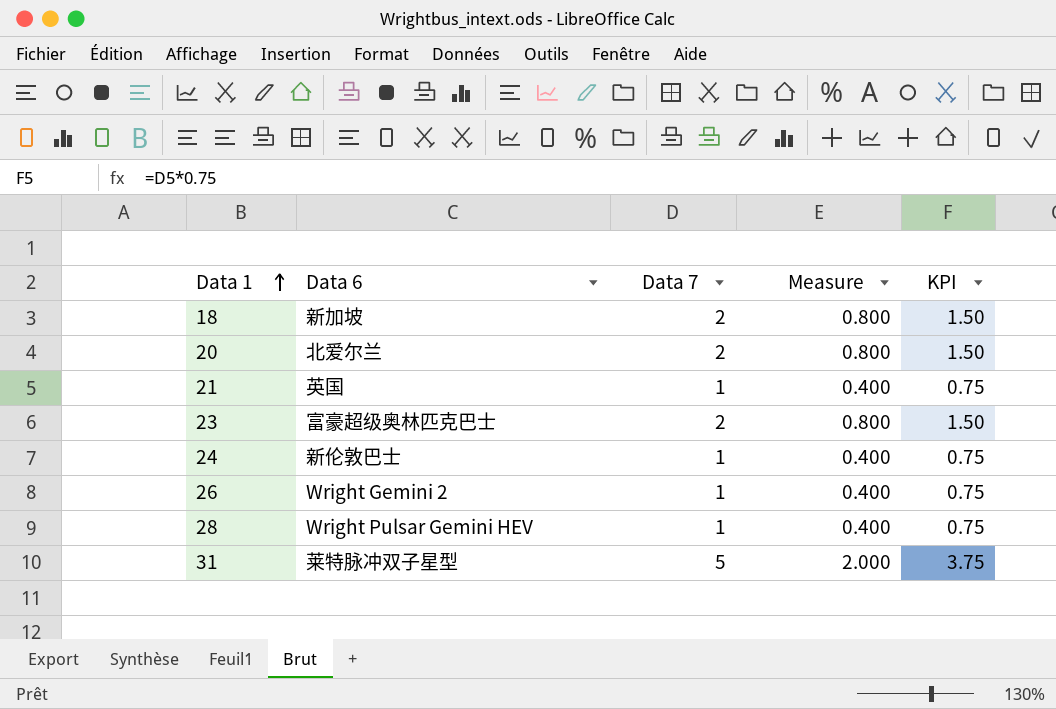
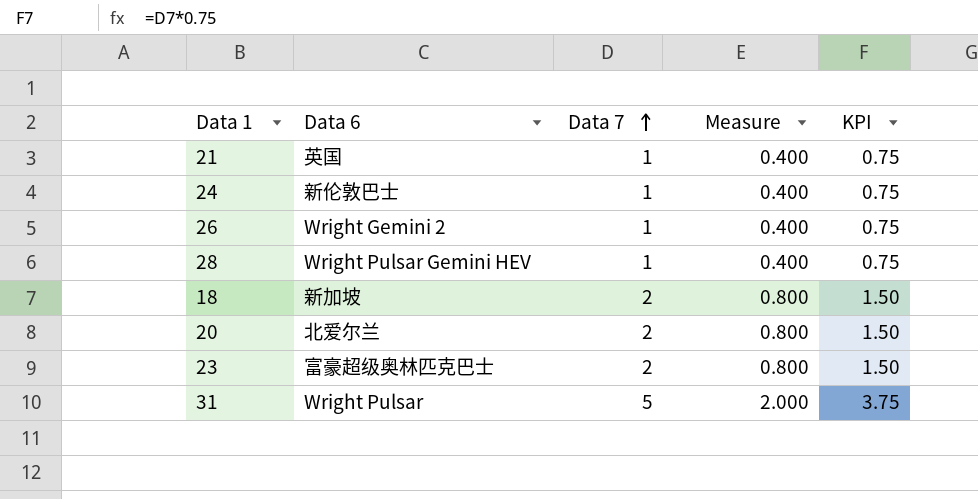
row order: Data 1 ascending -> Data 7 ascending
31 | Data 6: 莱特脉冲双子星型 -> Wright Pulsar

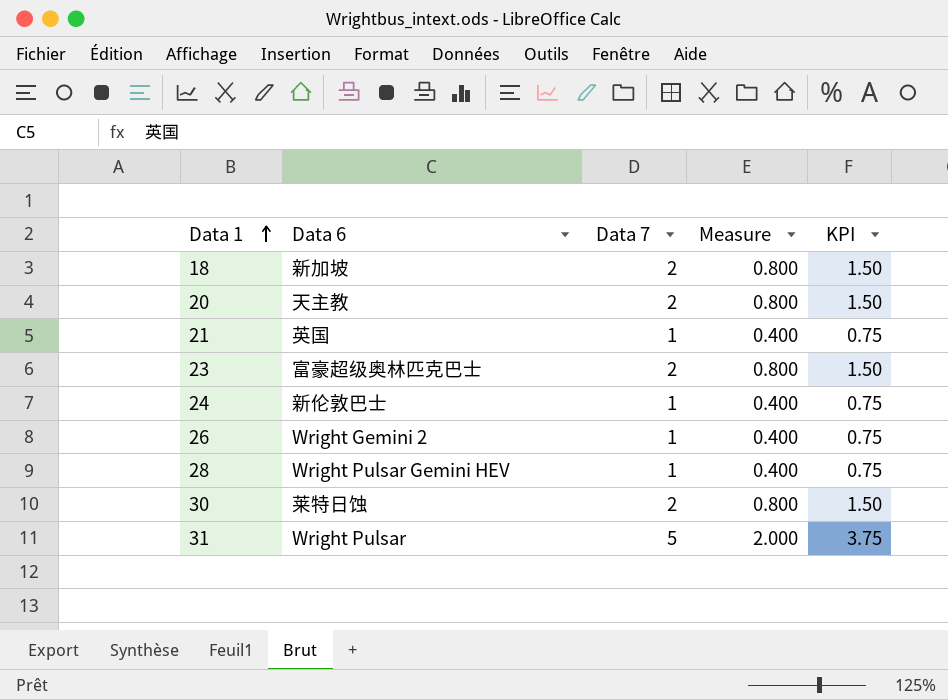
row order: Data 7 ascending -> Data 1 ascending
20 | Data 6: 北爱尔兰 -> 天主教
row 30: none -> 莱特日蚀 | 2 | 0.800 | 1.50

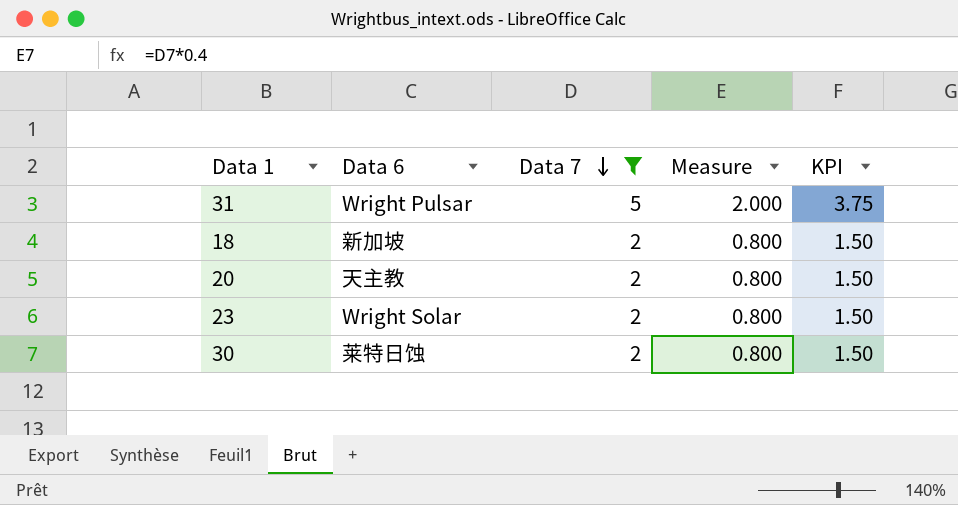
filter: none -> Data 7 != 1
row order: Data 1 ascending -> Data 7 descending
23 | Data 6: 富豪超级奥林匹克巴士 -> Wright Solar

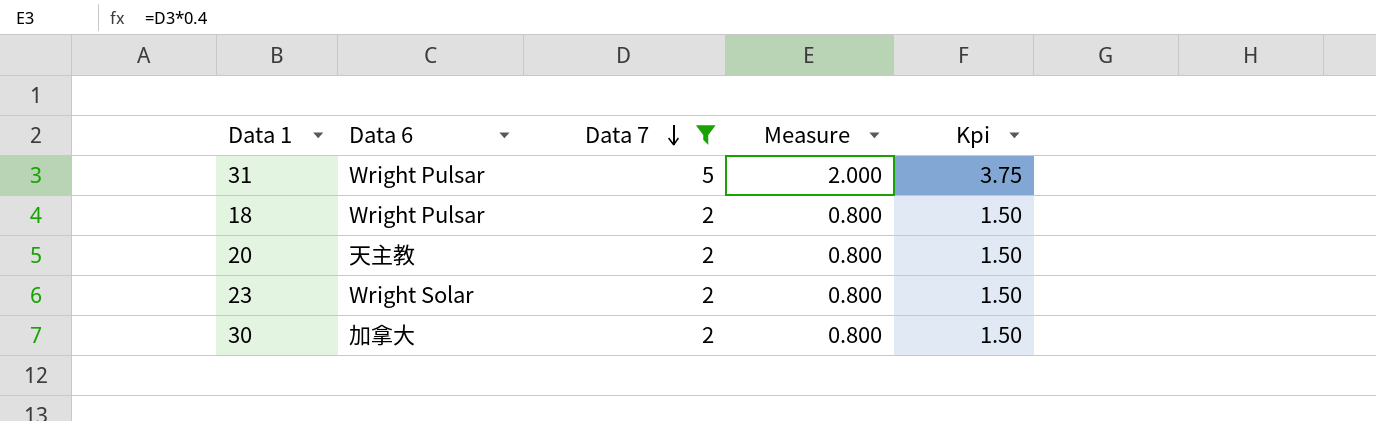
column name: KPI -> Kpi
18 | Data 6: 新加坡 -> Wright Pulsar
30 | Data 6: 莱特日蚀 -> 加拿大

